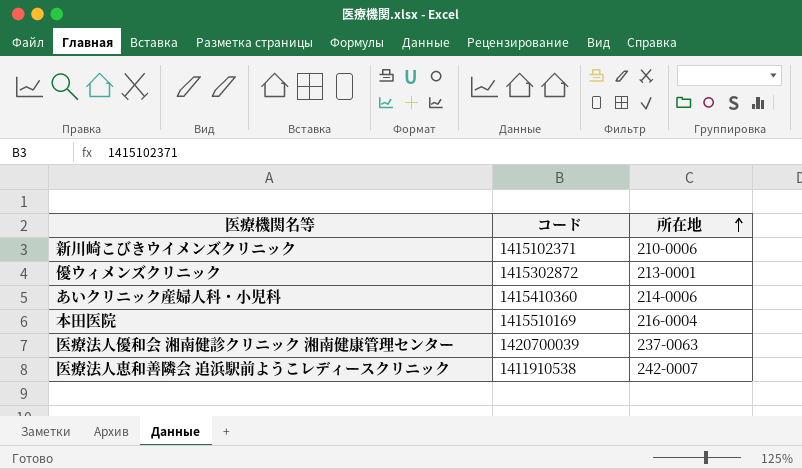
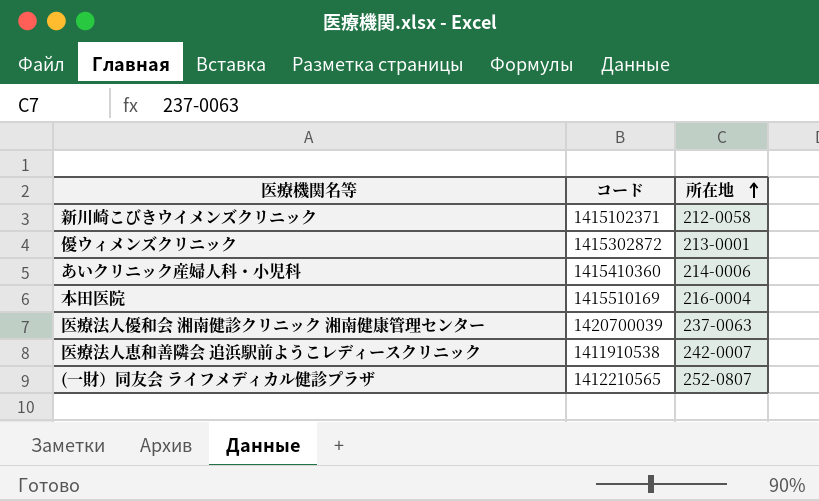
新川崎こびきウイメンズクリニック | 所在地: 210-0006 -> 212-0058
row (一財）同友会 ライフメディカル健診プラザ: none -> 1412210565 | 252-0807

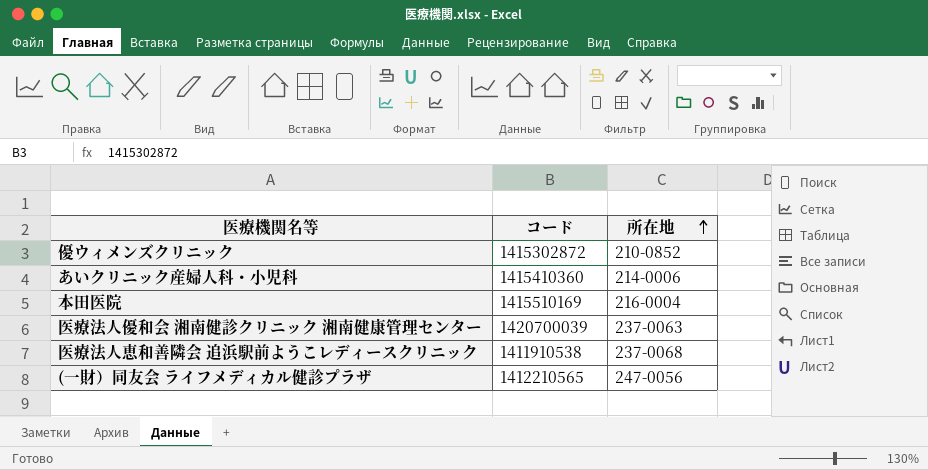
row 新川崎こびきウイメンズクリニック: 1415102371 | 212-0058 -> none
優ウィメンズクリニック | 所在地: 213-0001 -> 210-0852
医療法人恵和善隣会 追浜駅前ようこレディースクリニック | 所在地: 242-0007 -> 237-0068
(一財）同友会 ライフメディカル健診プラザ | 所在地: 252-0807 -> 247-0056

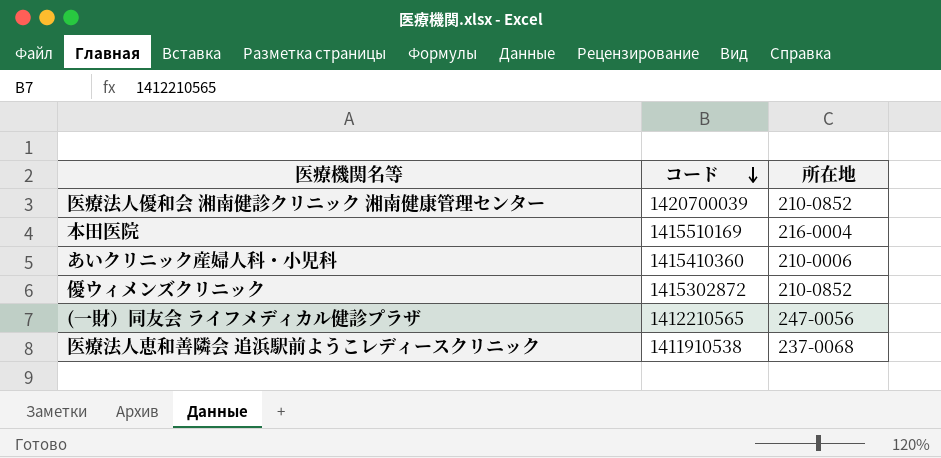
row order: 所在地 ascending -> コード descending
医療法人優和会 湘南健診クリニック 湘南健康管理センター | 所在地: 237-0063 -> 210-0852
あいクリニック産婦人科・小児科 | 所在地: 214-0006 -> 210-0006

